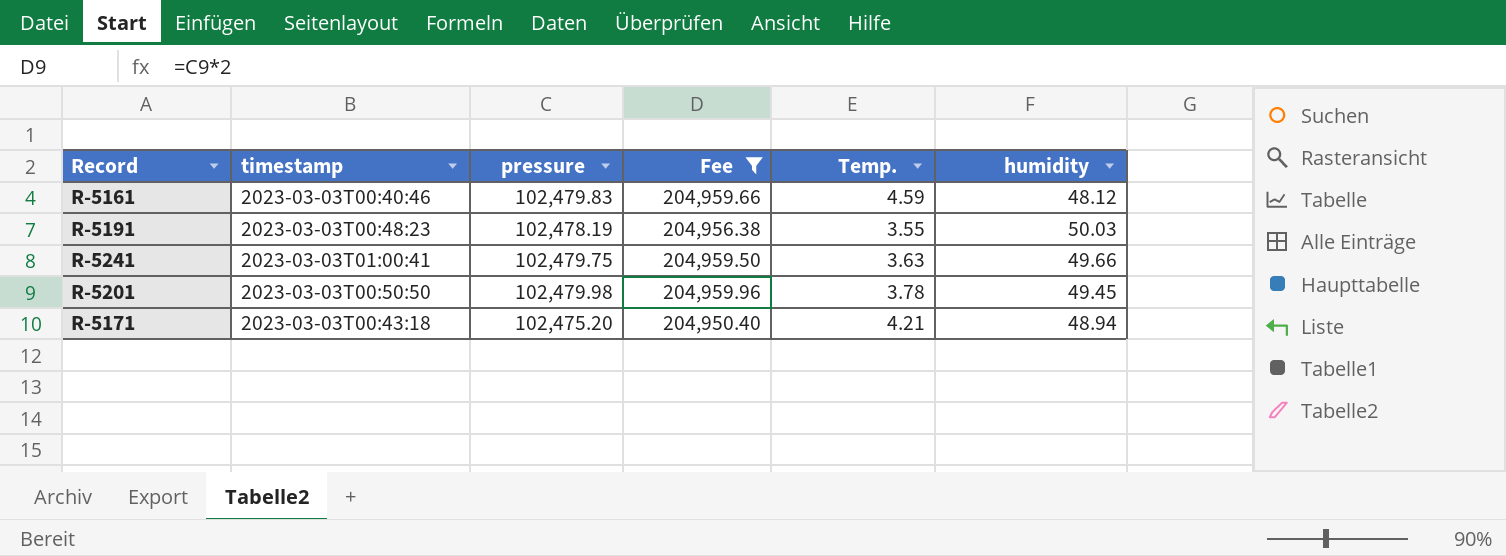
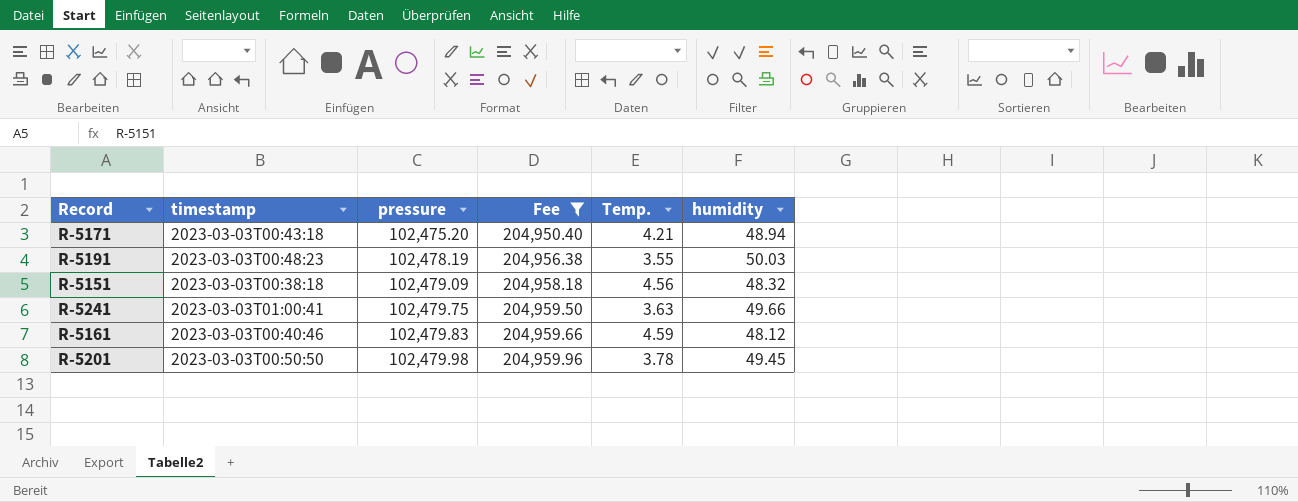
row order: none -> pressure ascending
row R-5151: none -> 2023-03-03T00:38:18 | 102,479.09 | 204,958.18 | 4.56 | 48.32

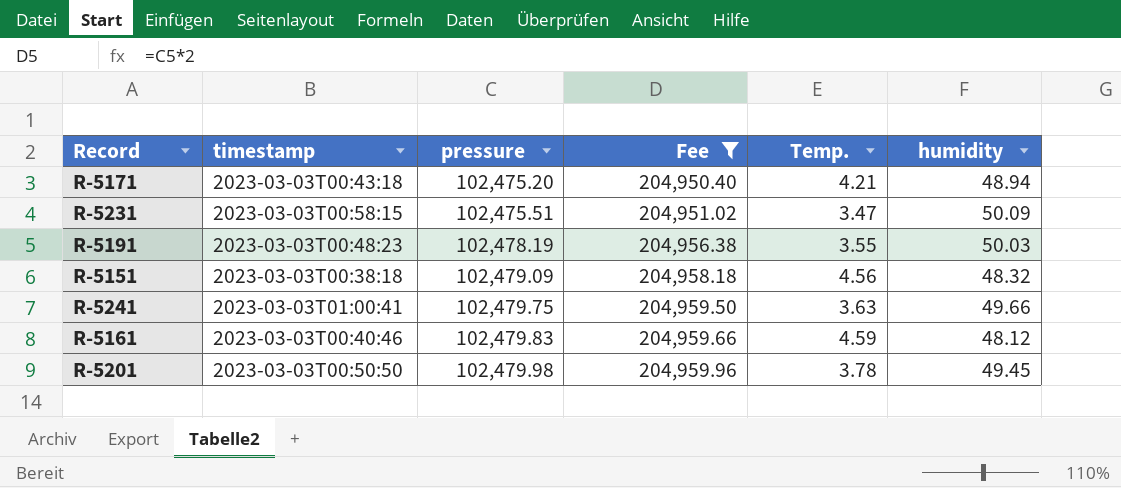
row R-5231: none -> 2023-03-03T00:58:15 | 102,475.51 | 204,951.02 | 3.47 | 50.09

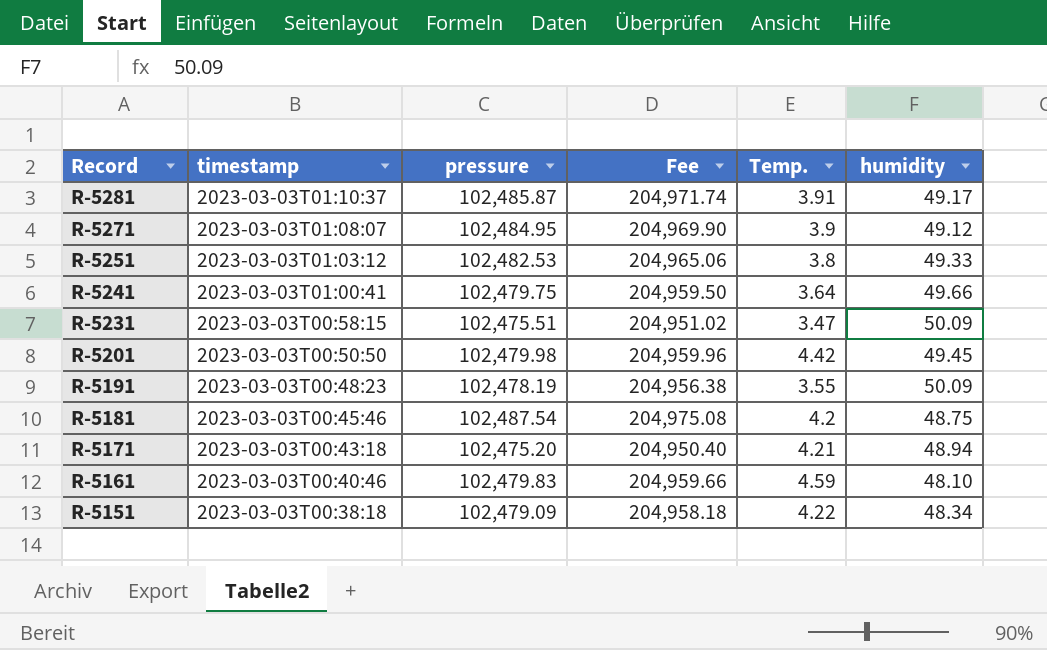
filter: Fee <= 204,959.96 -> none
row order: pressure ascending -> Record descending
R-5241 | Temp.: 3.63 -> 3.64
R-5201 | Temp.: 3.78 -> 4.42
R-5191 | humidity: 50.03 -> 50.09
R-5161 | humidity: 48.12 -> 48.10
R-5151 | Temp.: 4.56 -> 4.22
R-5151 | humidity: 48.32 -> 48.34

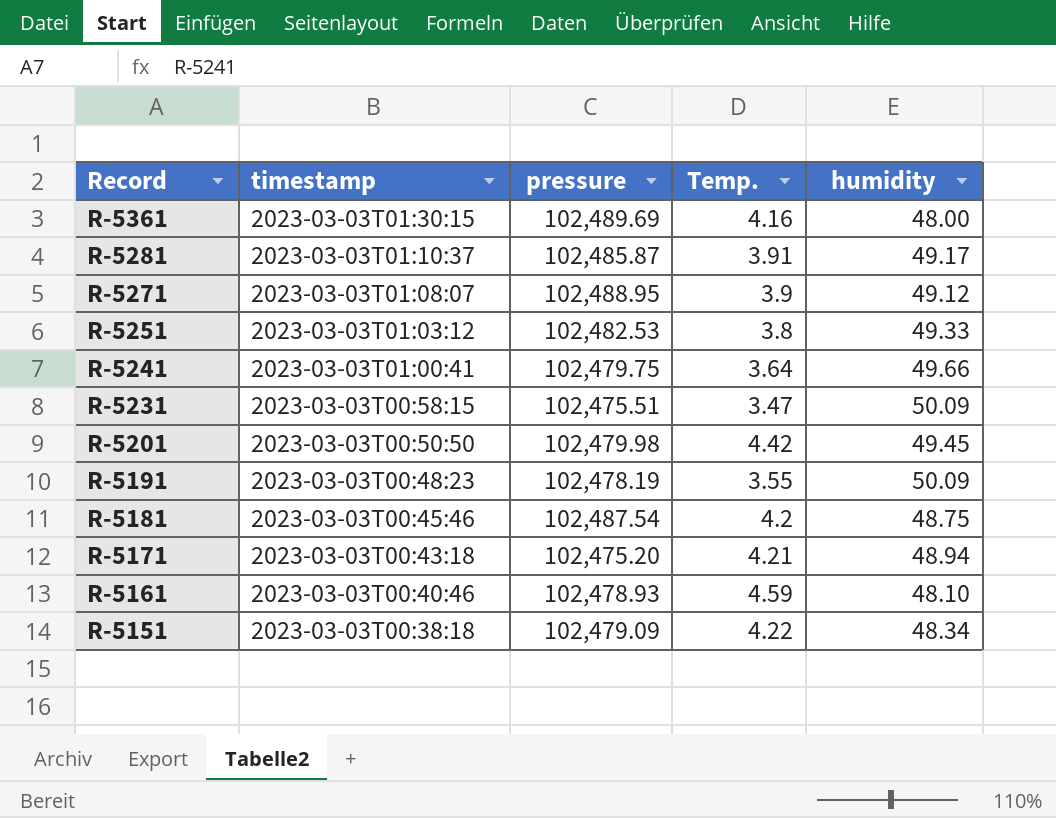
column Fee | formula: [pressure] * 2 -> none
row R-5361: none -> 2023-03-03T01:30:15 | 102,489.69 | 4.16 | 48.00
R-5271 | pressure: 102,484.95 -> 102,488.95
R-5161 | pressure: 102,479.83 -> 102,478.93

